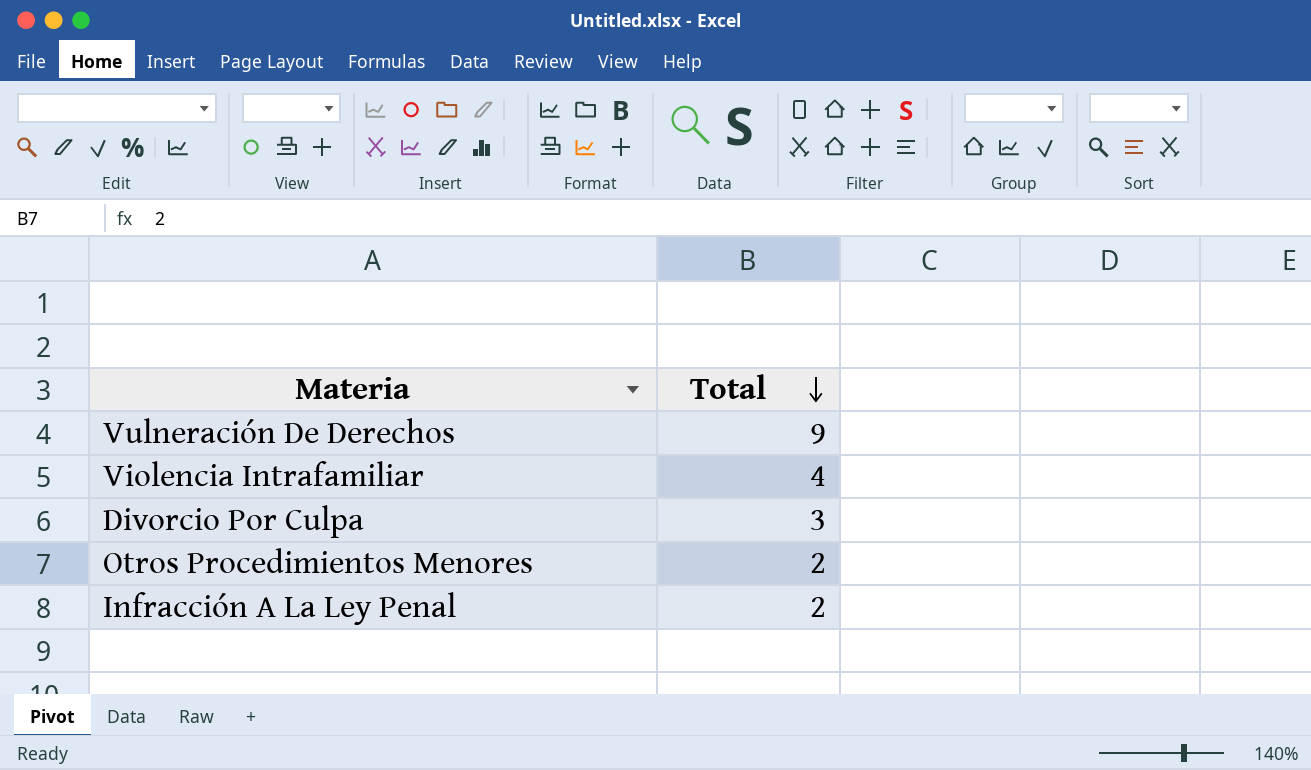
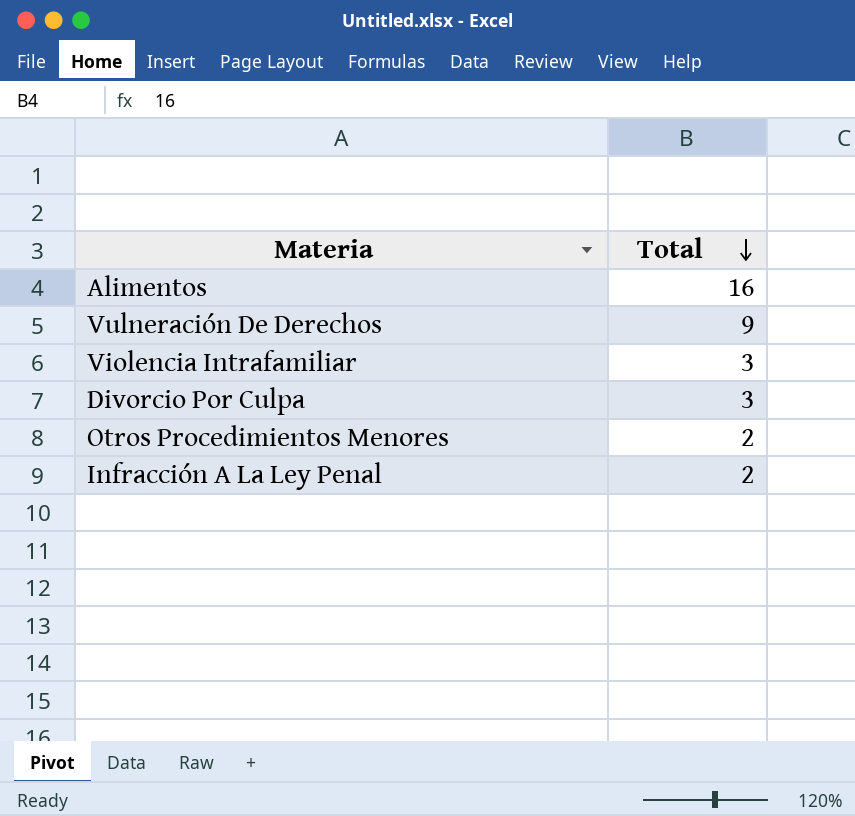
row Alimentos: none -> 16
Violencia Intrafamiliar | Total: 4 -> 3

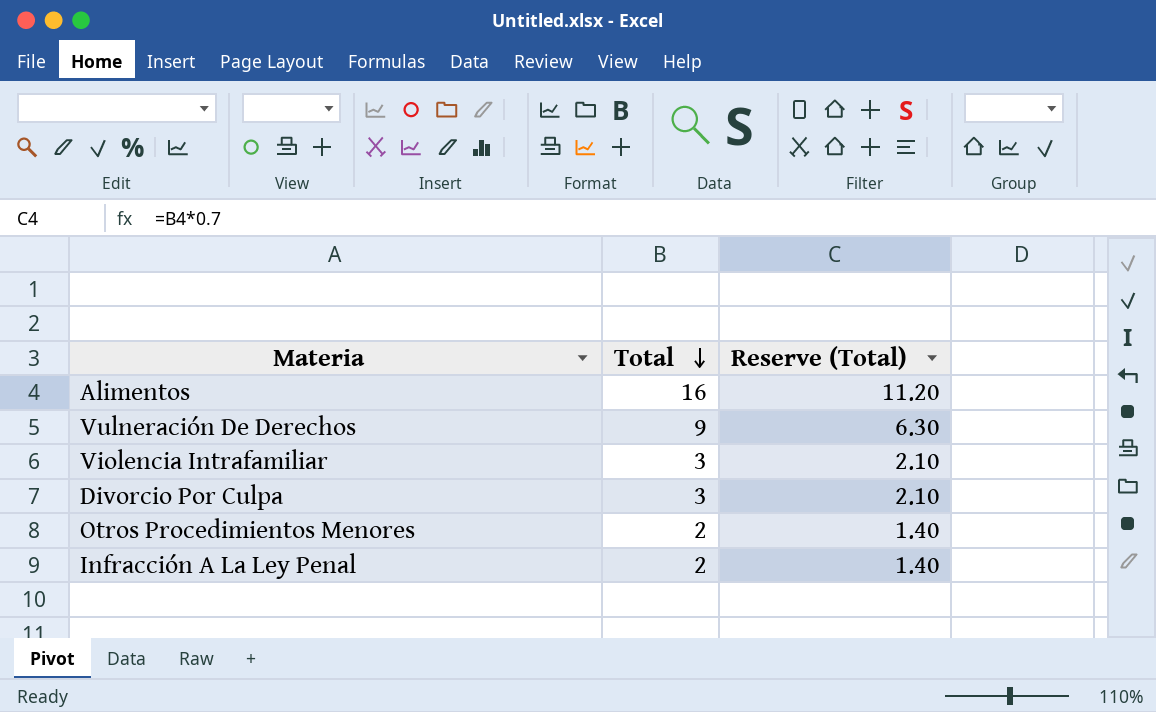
column Reserve (Total) | formula: none -> [Total] * 0.7

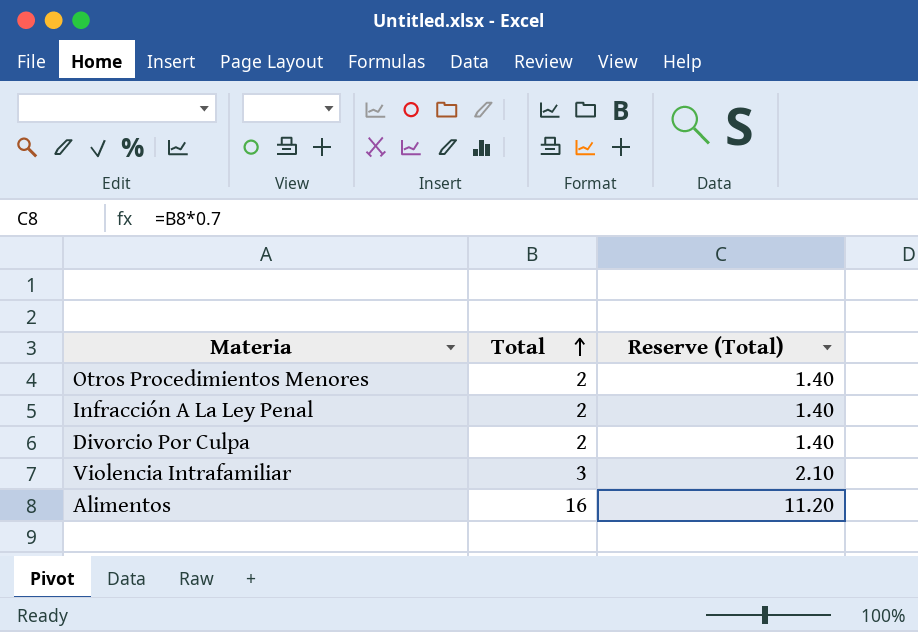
row order: Total descending -> Total ascending
row Vulneración De Derechos: 9 | 6.30 -> none
Divorcio Por Culpa | Total: 3 -> 2
Divorcio Por Culpa | Reserve (Total): 2.10 -> 1.40

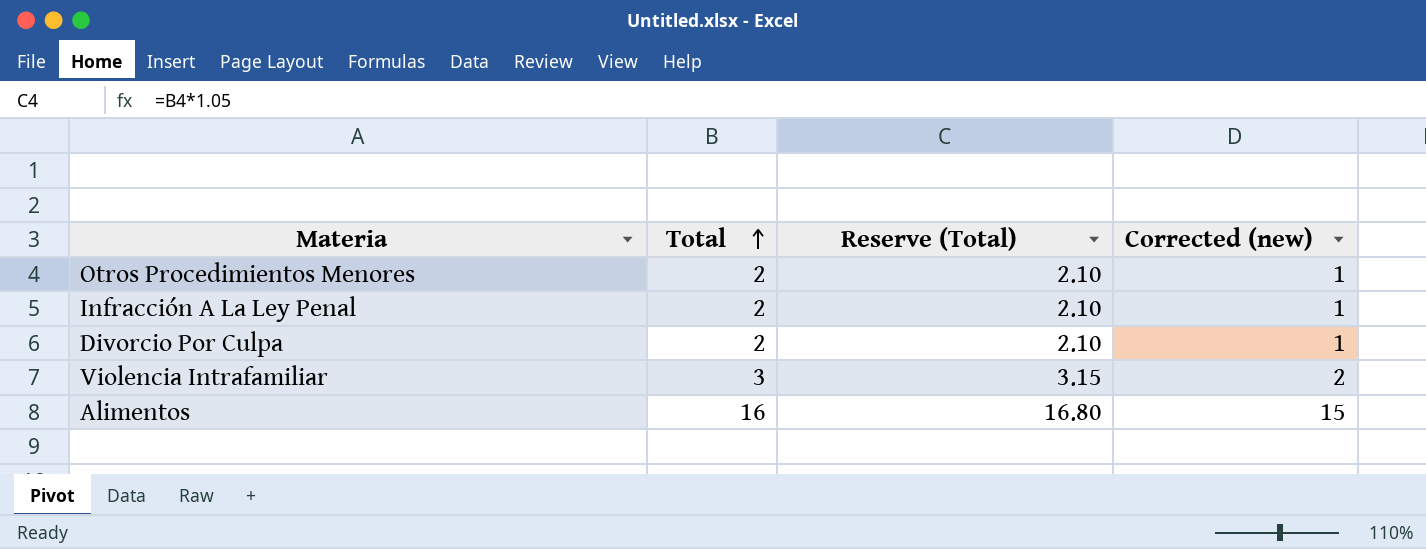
column Reserve (Total) | formula: [Total] * 0.7 -> [Total] * 1.05
column Corrected (new) | formula: none -> [Total] - 1

